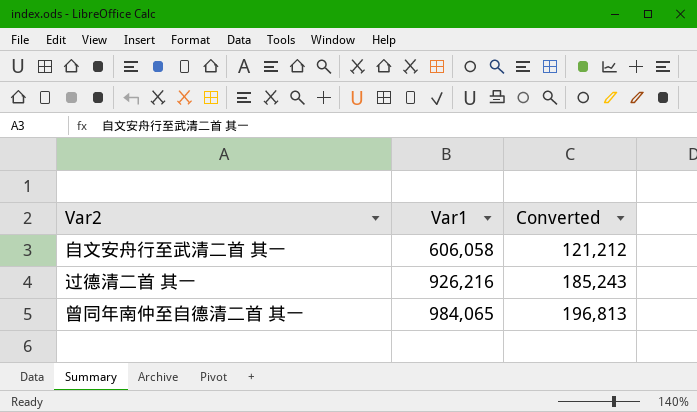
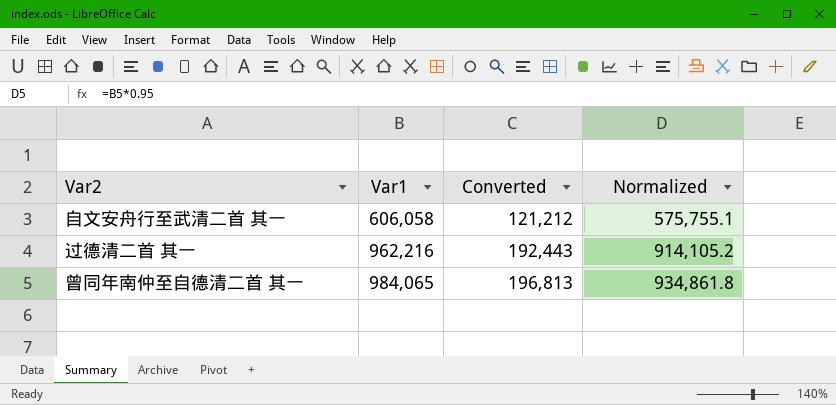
column Normalized | formula: none -> [Var1] * 0.95
过德清二首 其一 | Var1: 926,216 -> 962,216
过德清二首 其一 | Converted: 185,243 -> 192,443

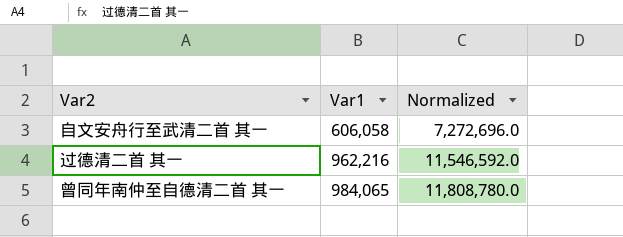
column Converted | formula: [Var1] * 0.2 -> none
column Normalized | formula: [Var1] * 0.95 -> [Var1] * 12

